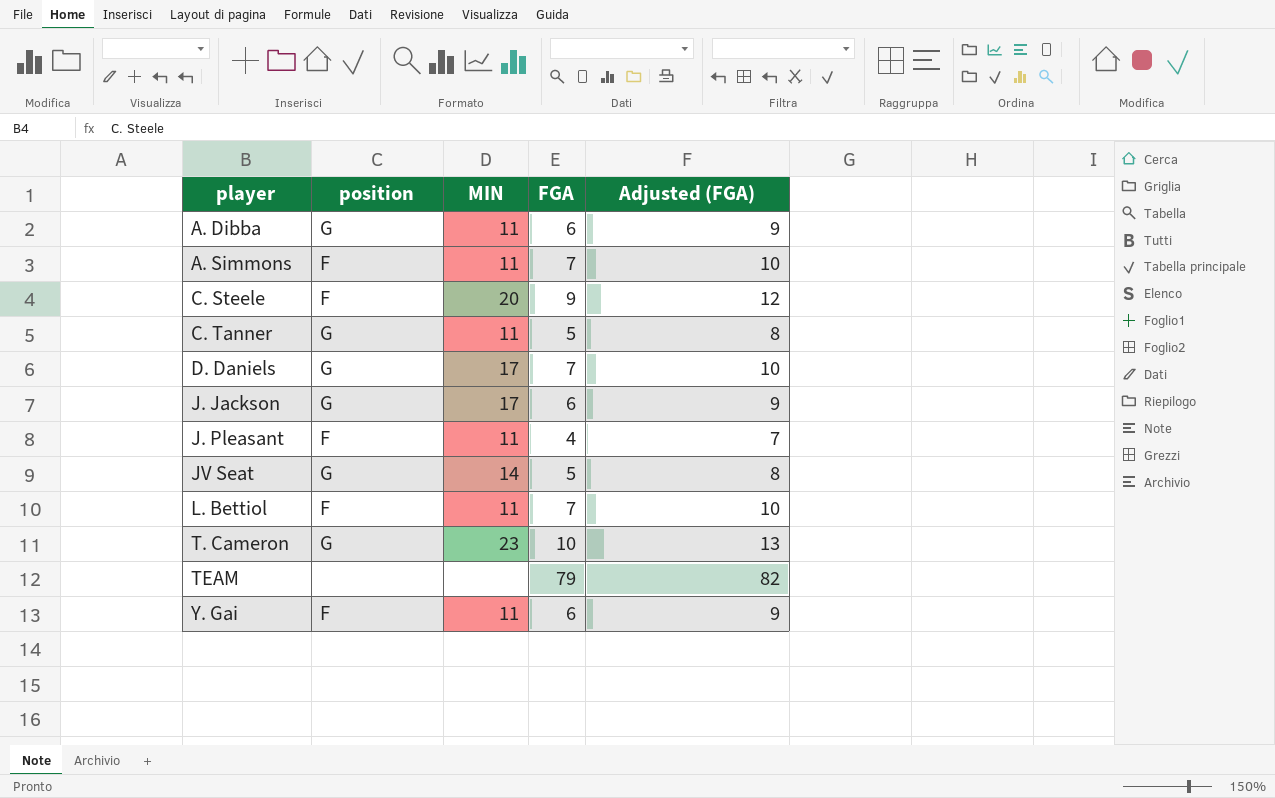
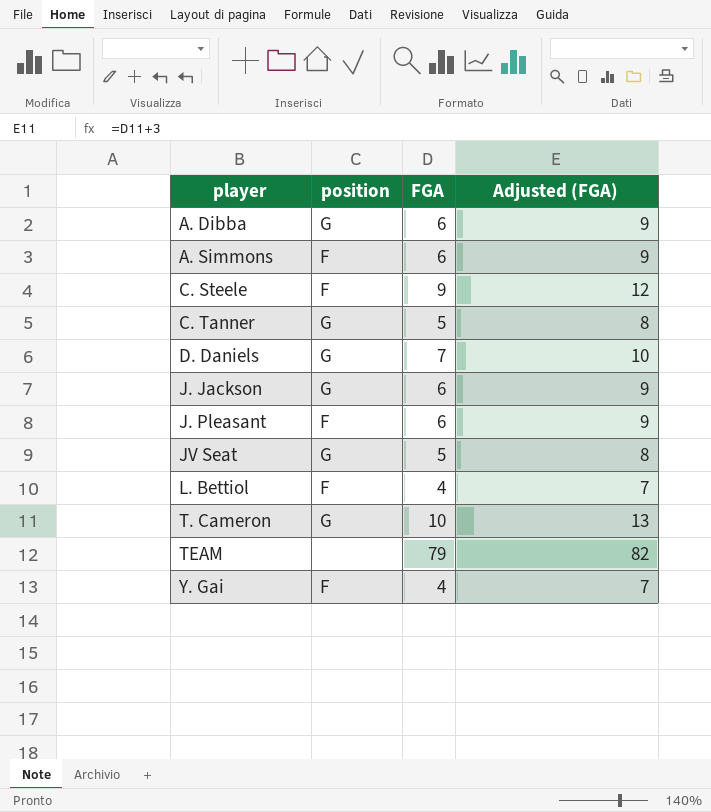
column MIN | position: 3 -> none
A. Simmons | FGA: 7 -> 6
A. Simmons | Adjusted (FGA): 10 -> 9
J. Pleasant | FGA: 4 -> 6
J. Pleasant | Adjusted (FGA): 7 -> 9
L. Bettiol | FGA: 7 -> 4
L. Bettiol | Adjusted (FGA): 10 -> 7
Y. Gai | FGA: 6 -> 4
Y. Gai | Adjusted (FGA): 9 -> 7

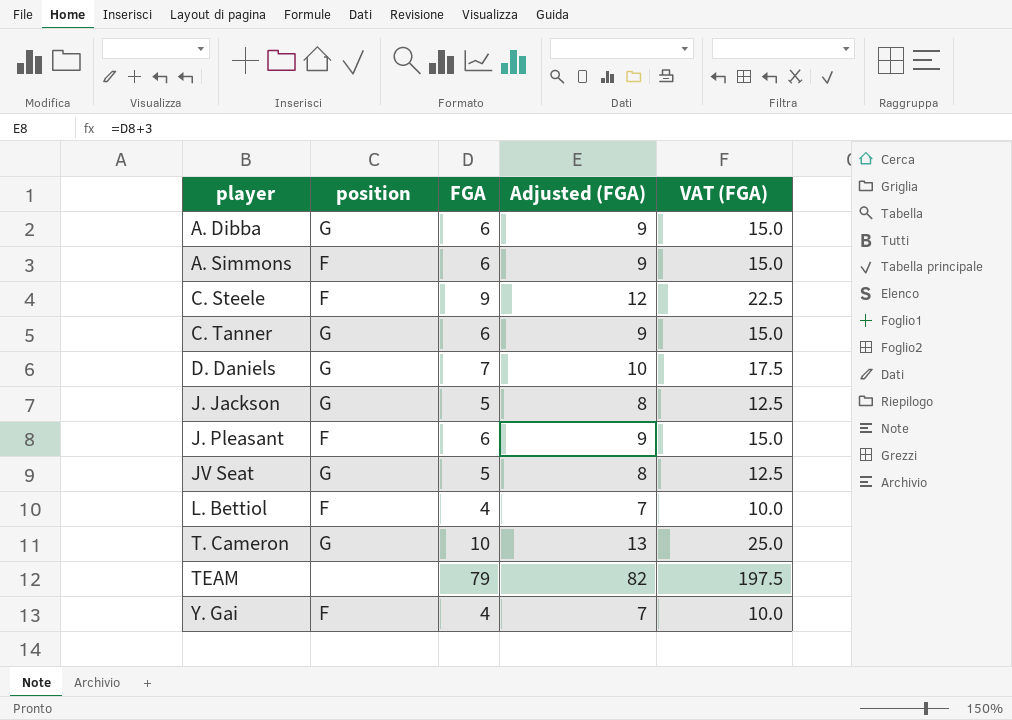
column VAT (FGA) | formula: none -> [FGA] * 2.5
C. Tanner | FGA: 5 -> 6
C. Tanner | Adjusted (FGA): 8 -> 9
J. Jackson | FGA: 6 -> 5
J. Jackson | Adjusted (FGA): 9 -> 8

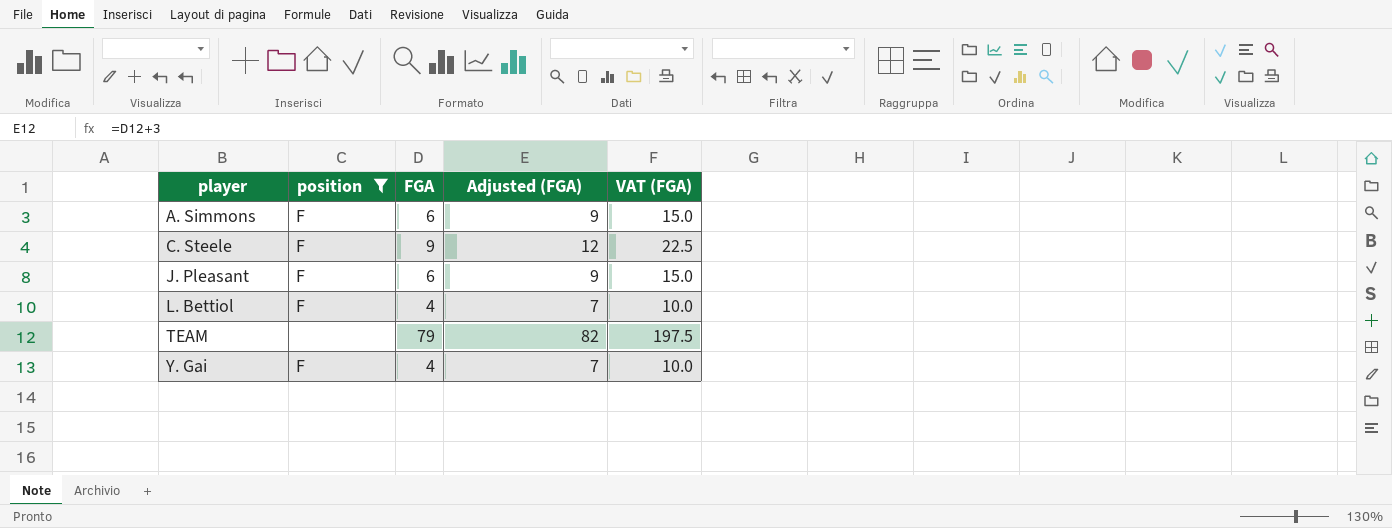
filter: none -> position != G

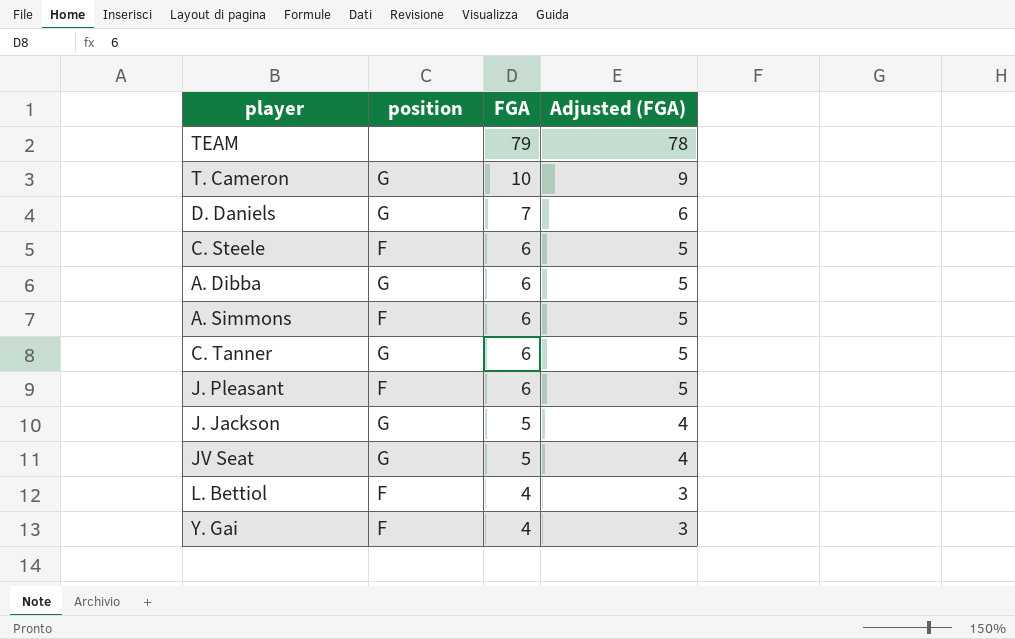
filter: position != G -> none
row order: player ascending -> FGA descending
column VAT (FGA) | formula: [FGA] * 2.5 -> none
column Adjusted (FGA) | formula: [FGA] + 3 -> [FGA] - 1
C. Steele | FGA: 9 -> 6

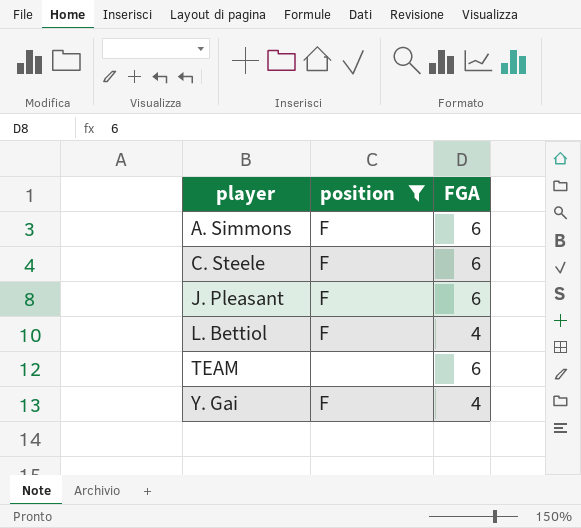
filter: none -> position != G
row order: FGA descending -> player ascending
column Adjusted (FGA) | formula: [FGA] - 1 -> none
TEAM | FGA: 79 -> 6

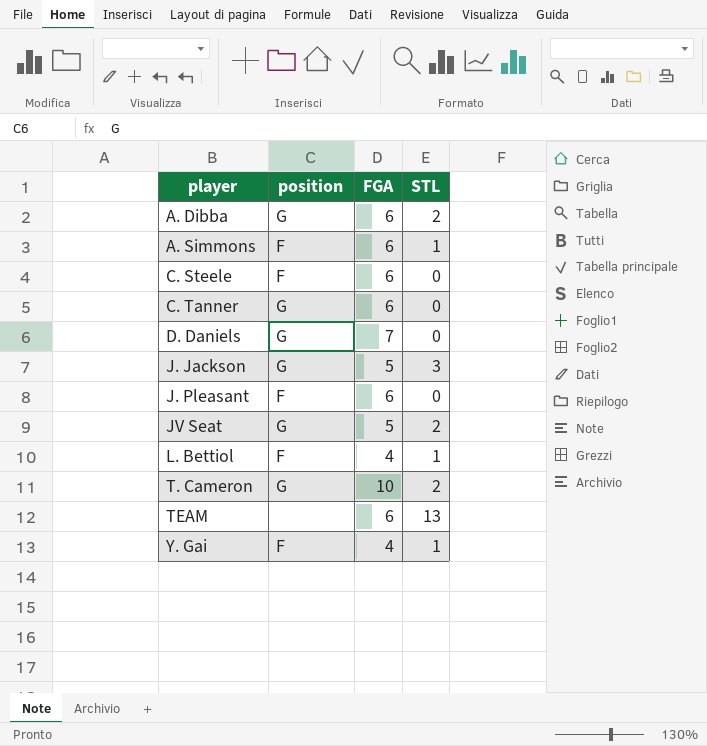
filter: position != G -> none
column STL | position: none -> 4

